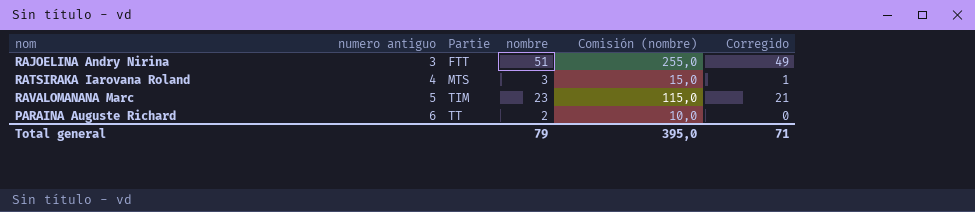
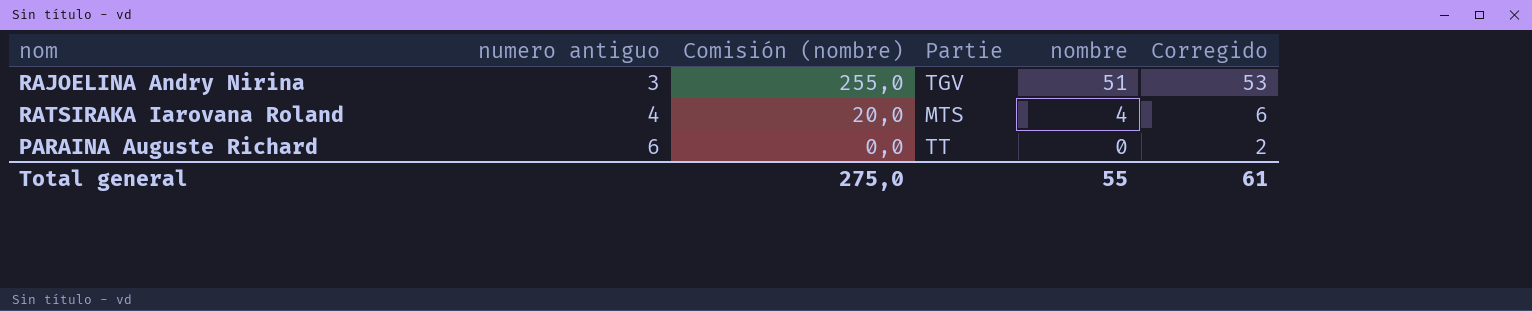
column Comisión (nombre) | position: 5 -> 3
column Corregido | formula: [nombre] - 2 -> [nombre] + 2
row RAVALOMANANA Marc: 5 | TIM | 23 | 115,0 | 21 -> none
RAJOELINA Andry Nirina | Partie: FTT -> TGV
RATSIRAKA Iarovana Roland | Comisión (nombre): 15,0 -> 20,0
RATSIRAKA Iarovana Roland | nombre: 3 -> 4
PARAINA Auguste Richard | Comisión (nombre): 10,0 -> 0,0
PARAINA Auguste Richard | nombre: 2 -> 0
Total general | Comisión (nombre): 395,0 -> 275,0
Total general | nombre: 79 -> 55
Total general | Corregido: 71 -> 61

